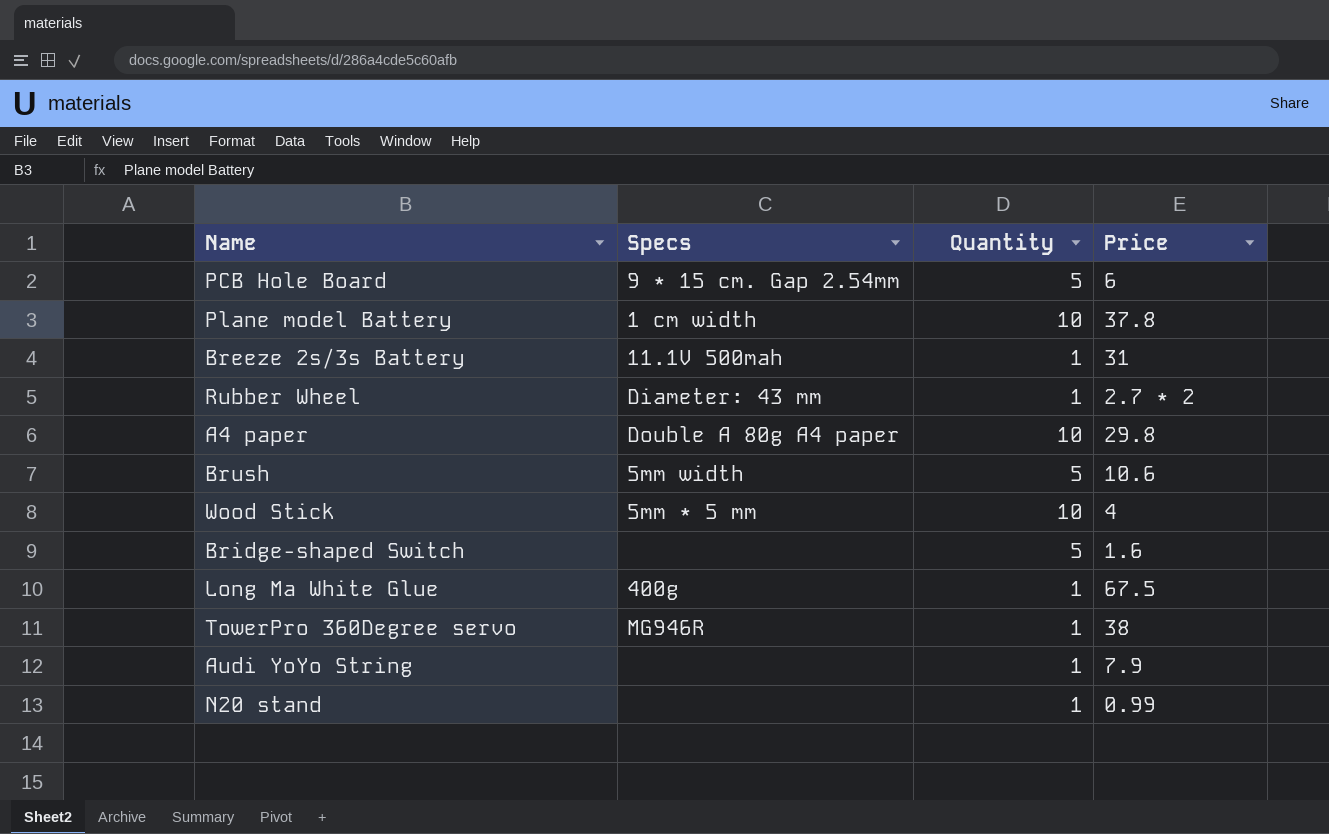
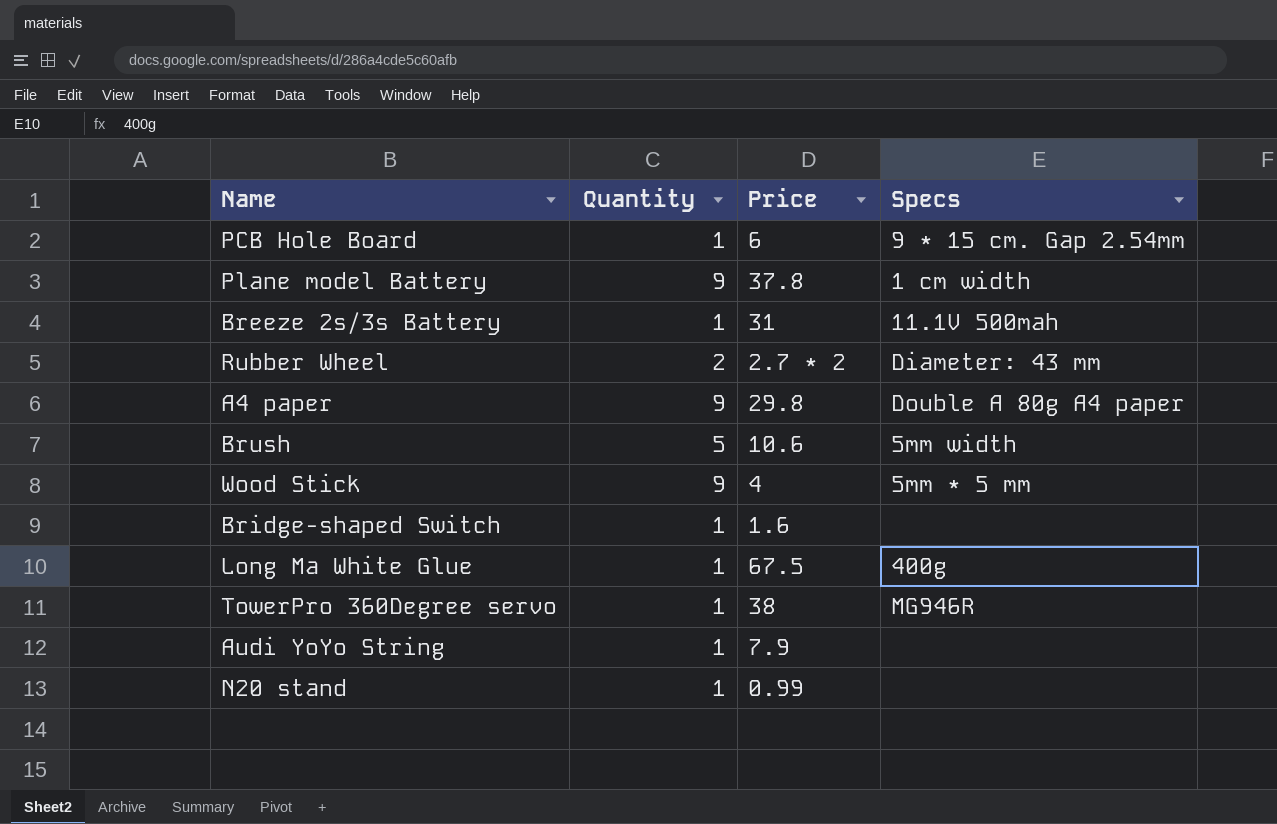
column Specs | position: 2 -> 4
PCB Hole Board | Quantity: 5 -> 1
Plane model Battery | Quantity: 10 -> 9
Rubber Wheel | Quantity: 1 -> 2
A4 paper | Quantity: 10 -> 9
Wood Stick | Quantity: 10 -> 9
Bridge-shaped Switch | Quantity: 5 -> 1

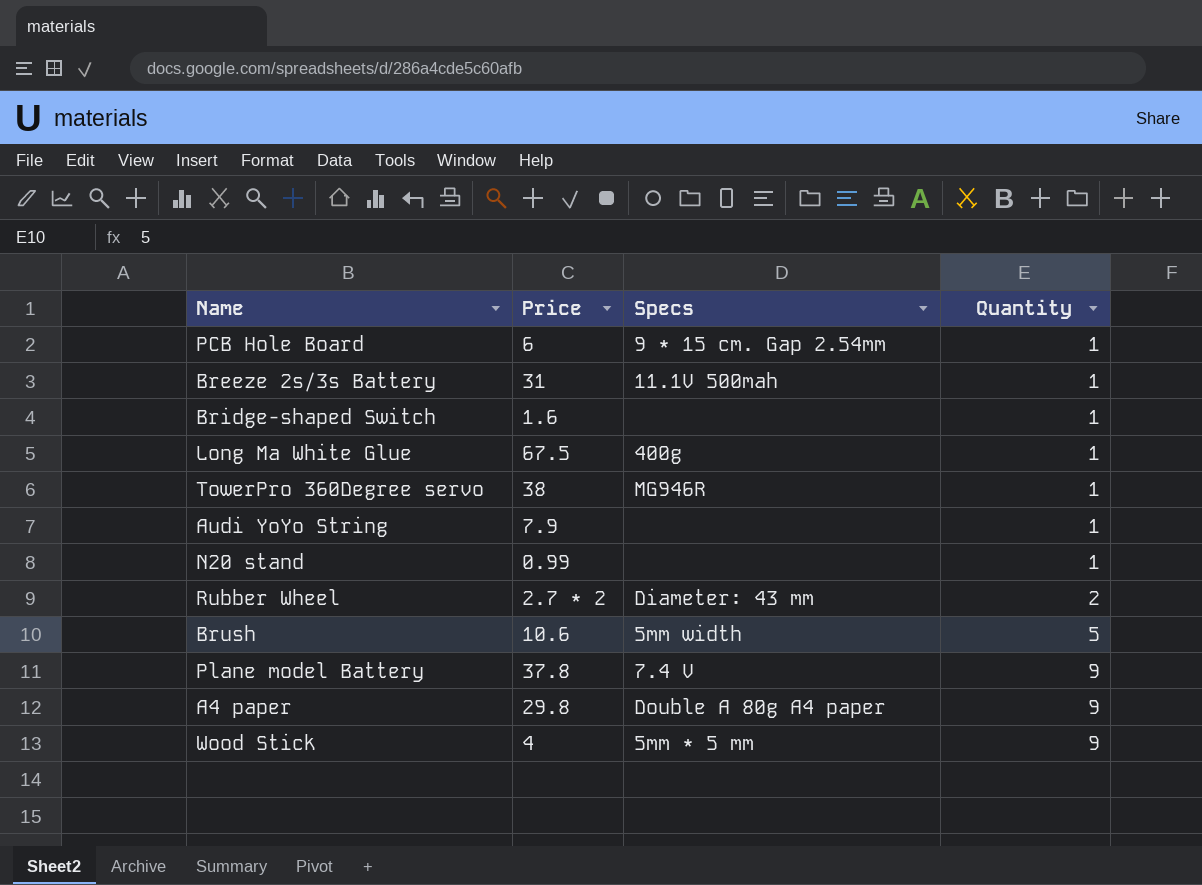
row order: none -> Quantity ascending
column Quantity | position: 2 -> 4
Plane model Battery | Specs: 1 cm width -> 7.4 V

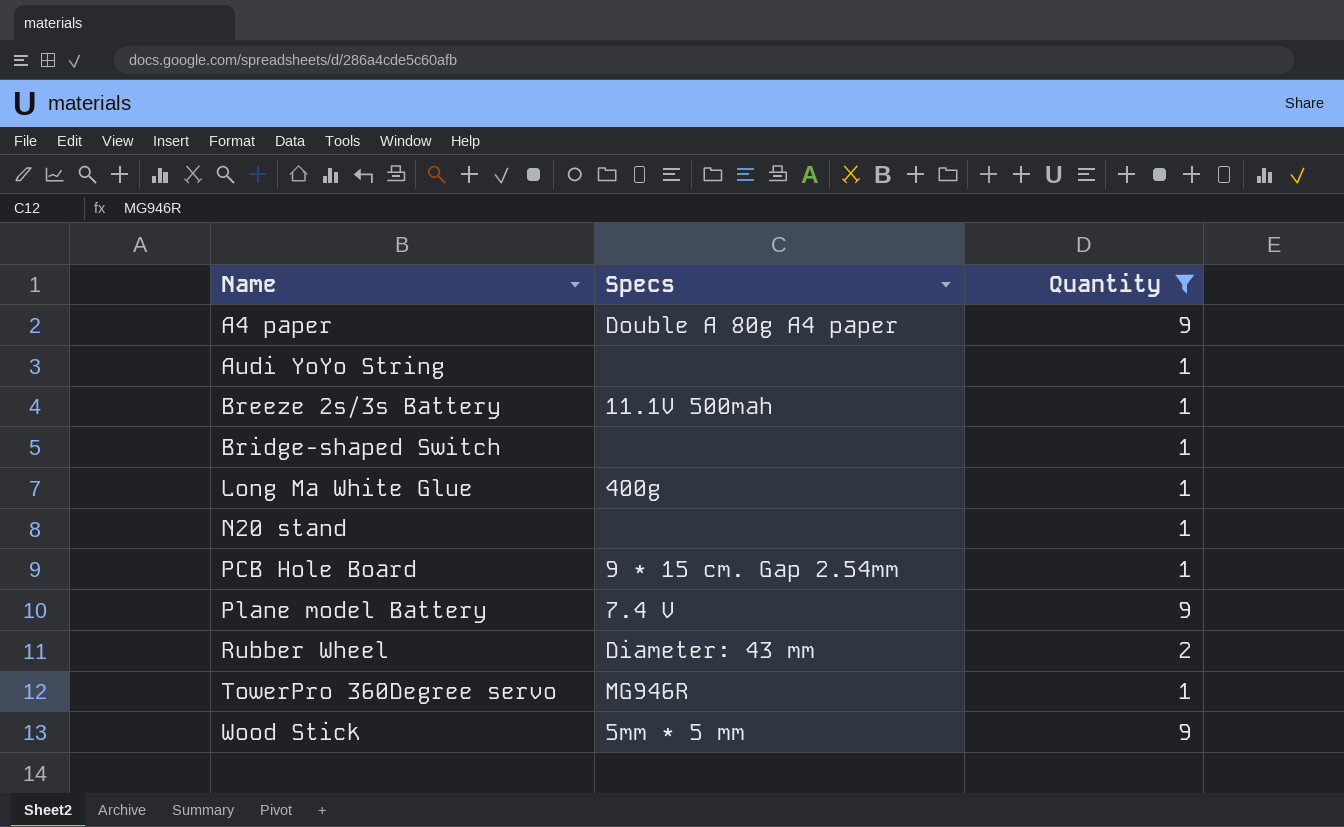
filter: none -> Quantity != 5
row order: Quantity ascending -> Name ascending
column Price | position: 2 -> none

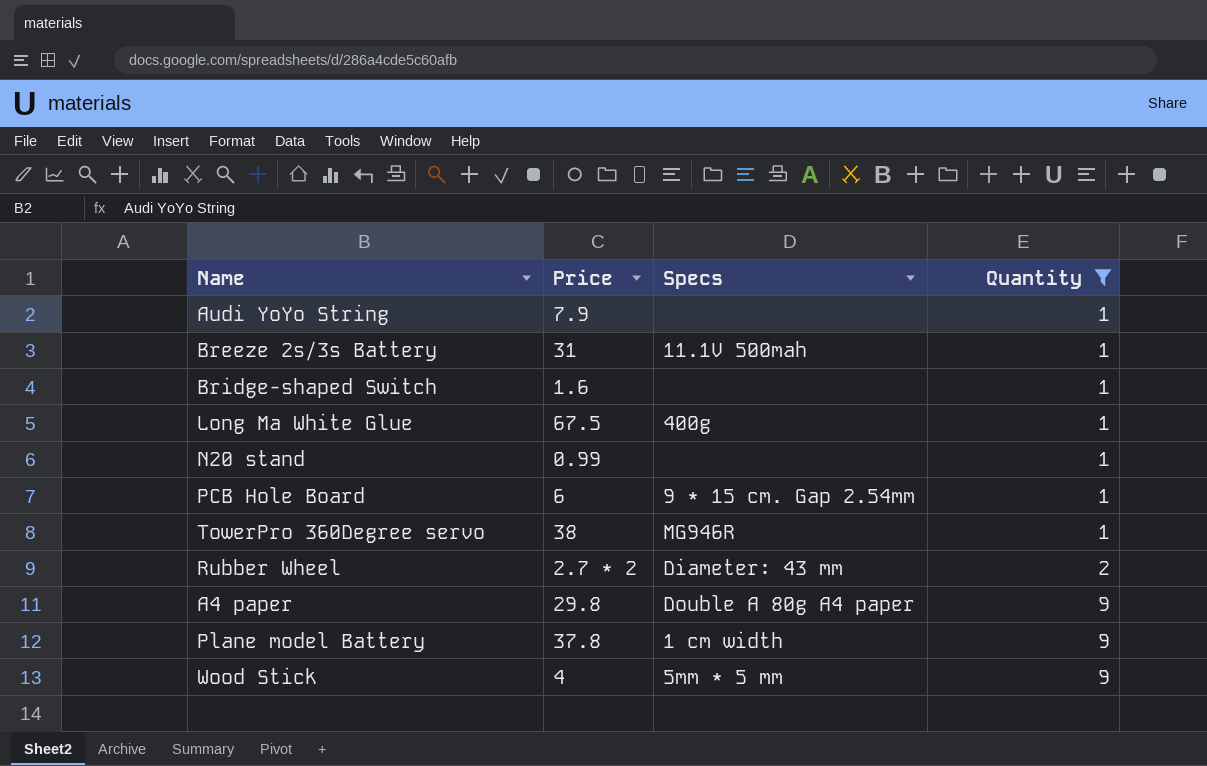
row order: Name ascending -> Quantity ascending
column Price | position: none -> 2
Plane model Battery | Specs: 7.4 V -> 1 cm width

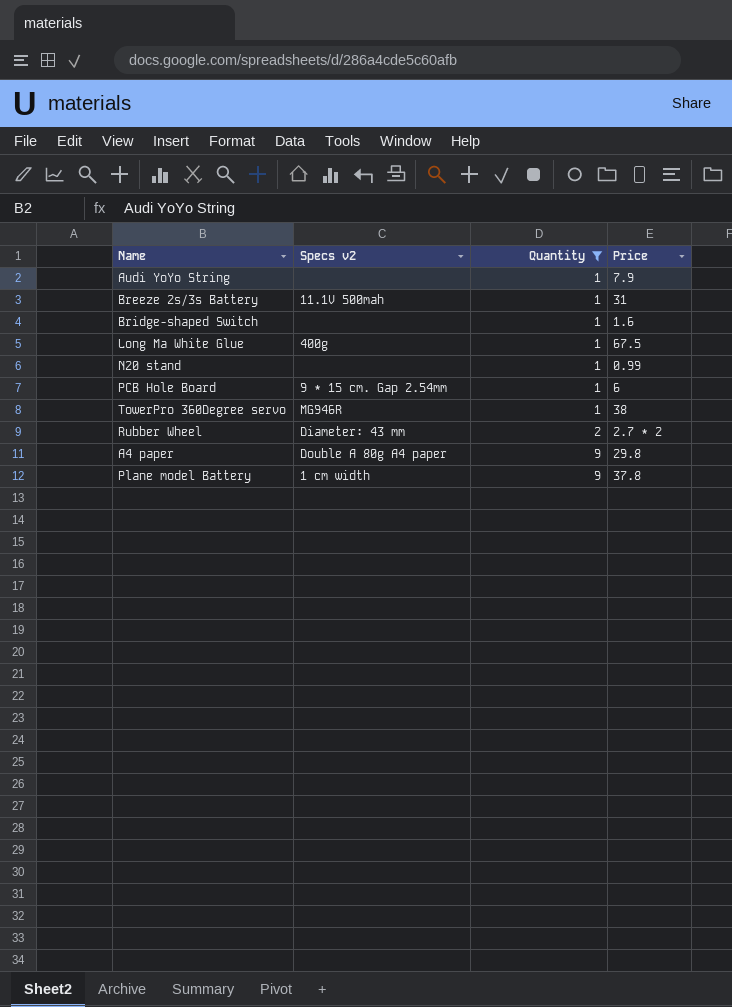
column name: Specs -> Specs v2
column Price | position: 2 -> 4
row Wood Stick: 4 | 5mm * 5 mm | 9 -> none

